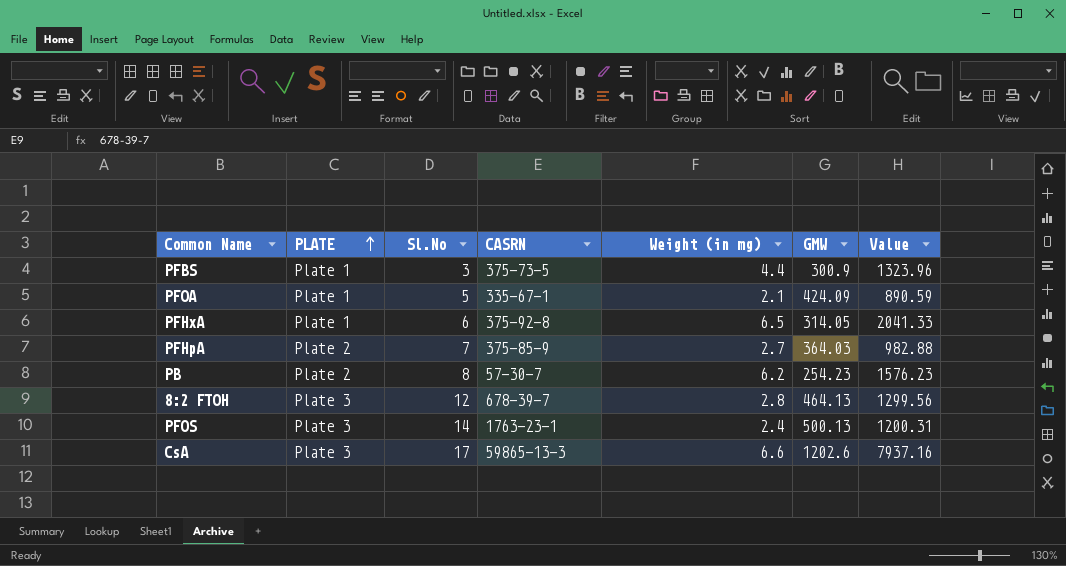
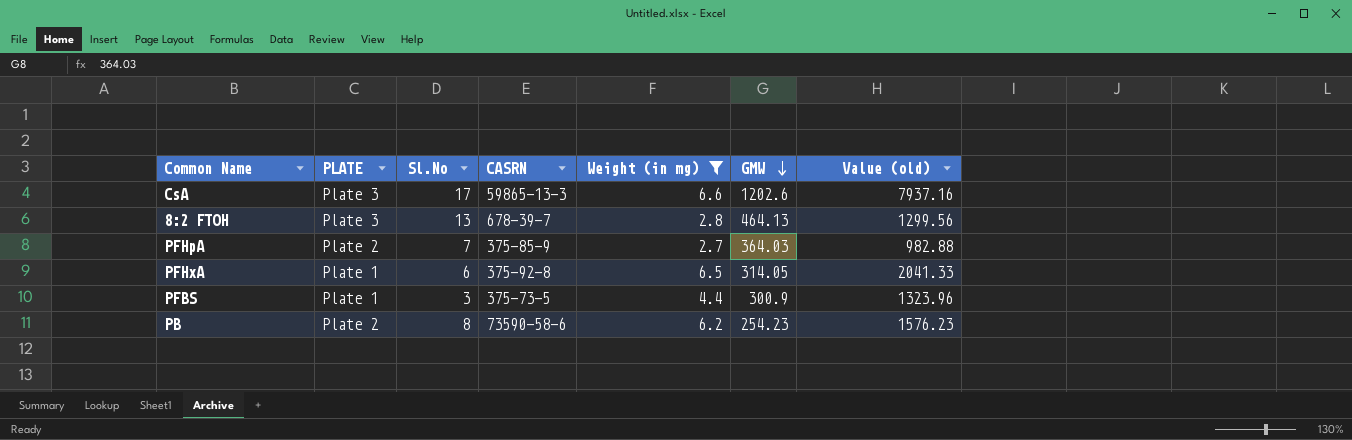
filter: none -> Weight (in mg) >= 2.7
row order: PLATE ascending -> GMW descending
column name: Value -> Value (old)
8:2 FTOH | Sl.No: 12 -> 13
PB | CASRN: 57-30-7 -> 73590-58-6

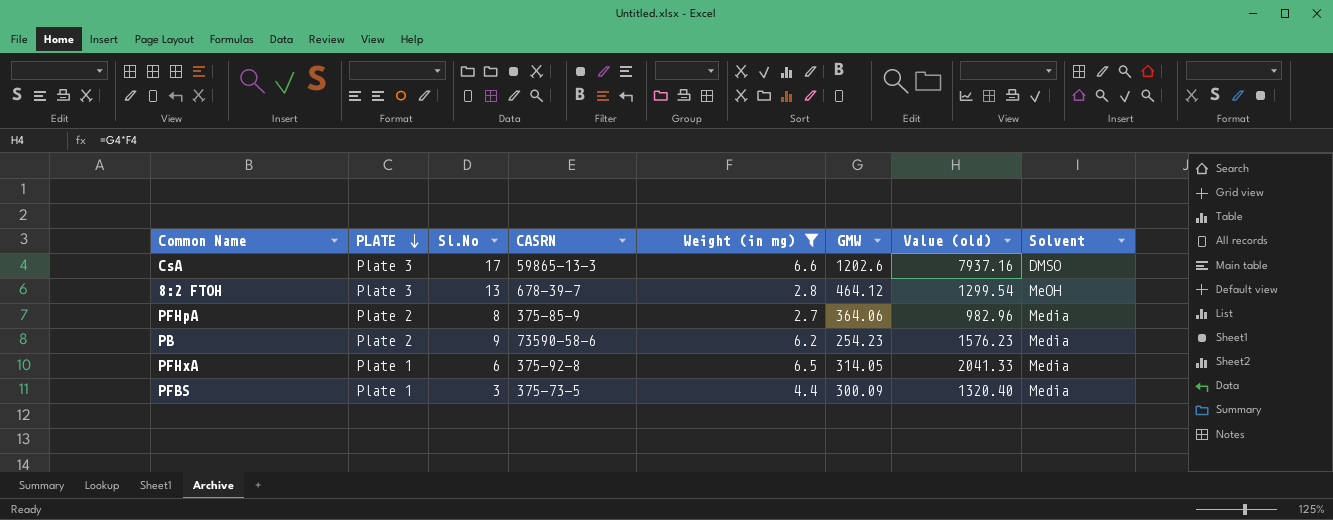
row order: GMW descending -> PLATE descending
column Solvent | position: none -> 8
8:2 FTOH | GMW: 464.13 -> 464.12
8:2 FTOH | Value (old): 1299.56 -> 1299.54
PFHpA | Sl.No: 7 -> 8
PFHpA | GMW: 364.03 -> 364.06
PFHpA | Value (old): 982.88 -> 982.96
PB | Sl.No: 8 -> 9
PFBS | GMW: 300.9 -> 300.09
PFBS | Value (old): 1323.96 -> 1320.40

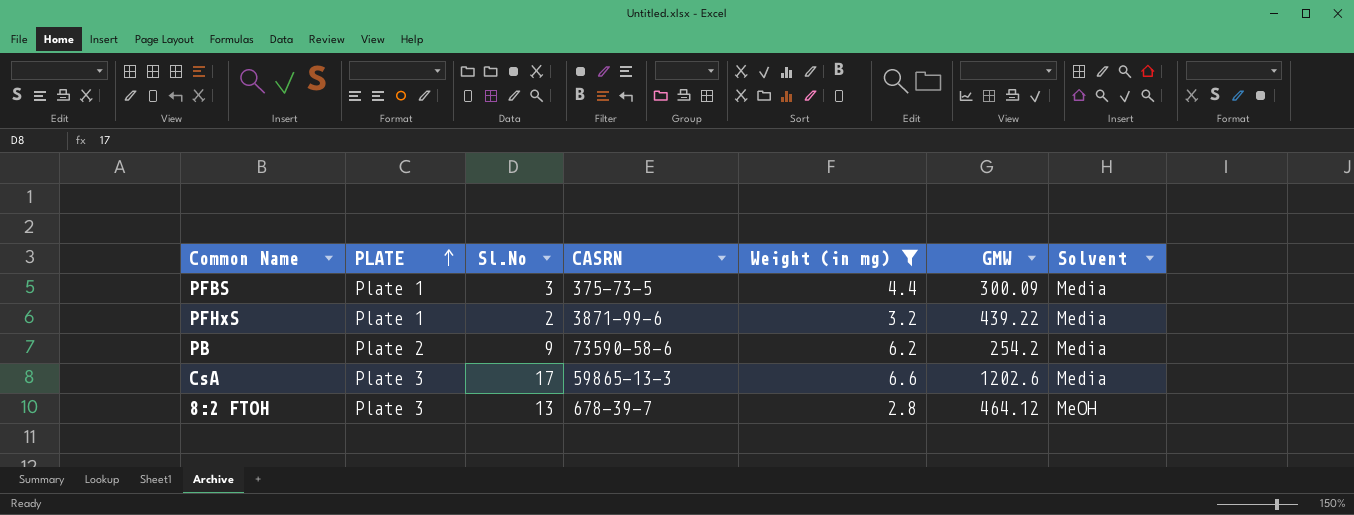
row order: PLATE descending -> PLATE ascending
column Value (old) | formula: [Weight (in mg)] * [GMW] -> none
row PFHpA: Plate 2 | 8 | 375-85-9 | 2.7 | 364.06 | 982.96 | Media -> none
row PFHxA: Plate 1 | 6 | 375-92-8 | 6.5 | 314.05 | 2041.33 | Media -> none
row PFHxS: none -> Plate 1 | 2 | 3871-99-6 | 3.2 | 439.22 | Media
PB | GMW: 254.23 -> 254.2
CsA | Solvent: DMSO -> Media

